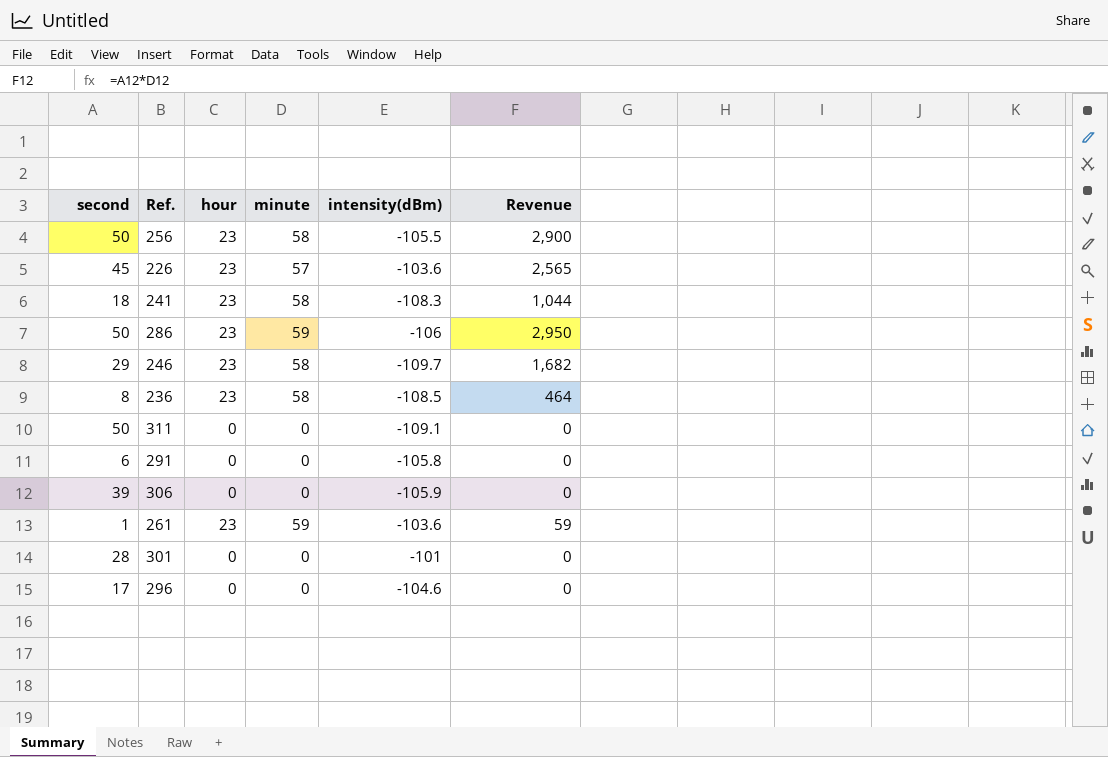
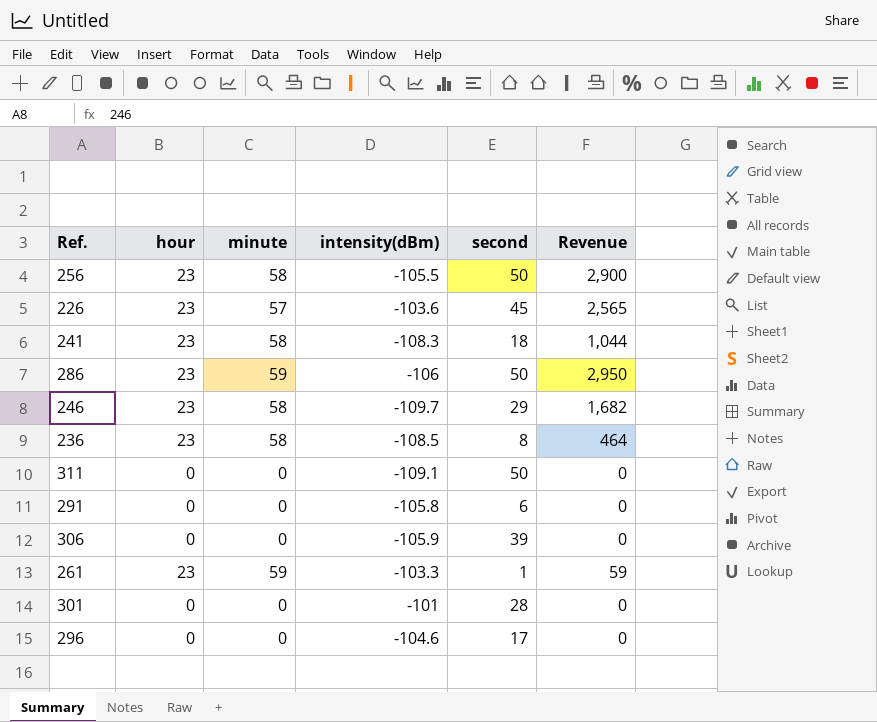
column second | position: 1 -> 5
261 | intensity(dBm): -103.6 -> -103.3

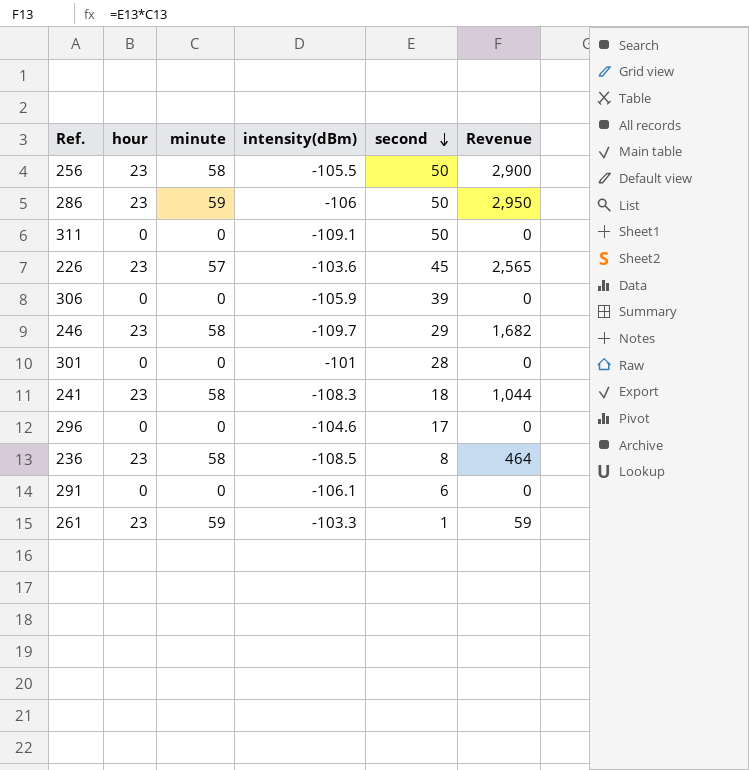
row order: none -> second descending
291 | intensity(dBm): -105.8 -> -106.1

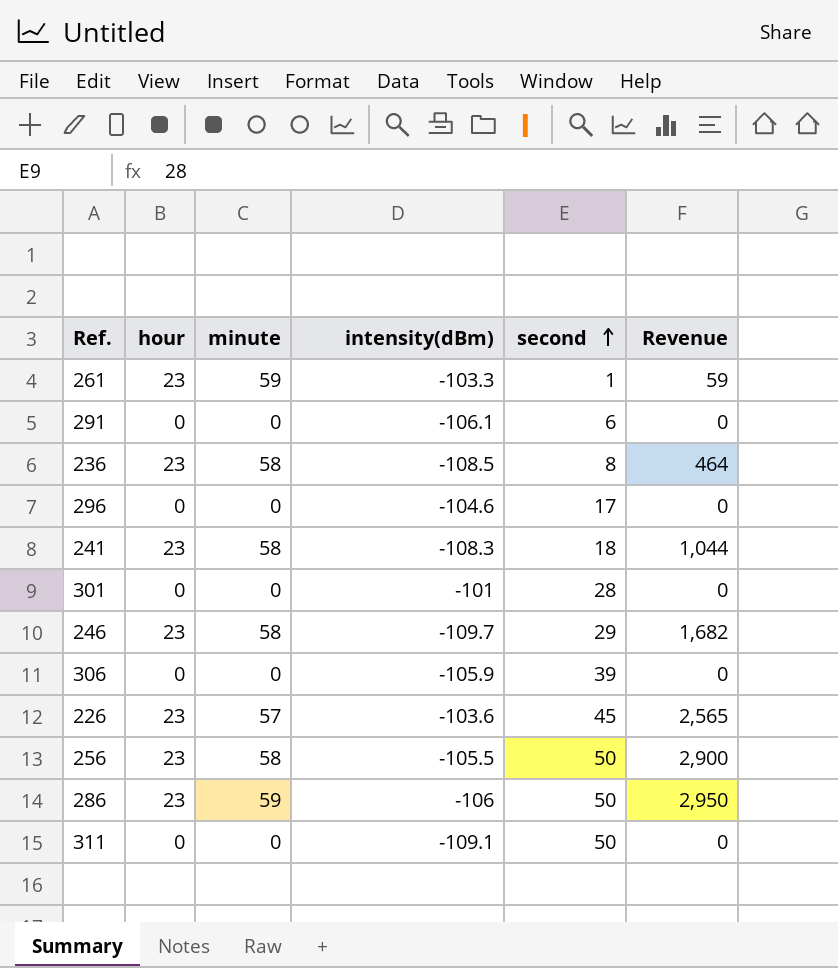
row order: second descending -> second ascending

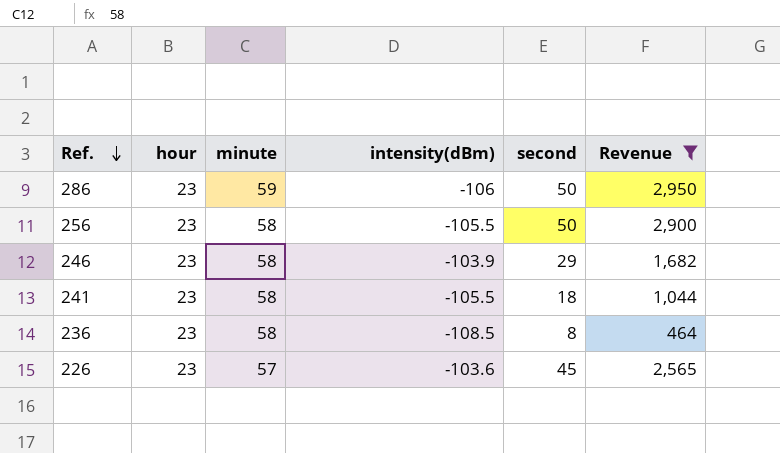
filter: none -> Revenue >= 464
row order: second ascending -> Ref. descending
246 | intensity(dBm): -109.7 -> -103.9
241 | intensity(dBm): -108.3 -> -105.5

